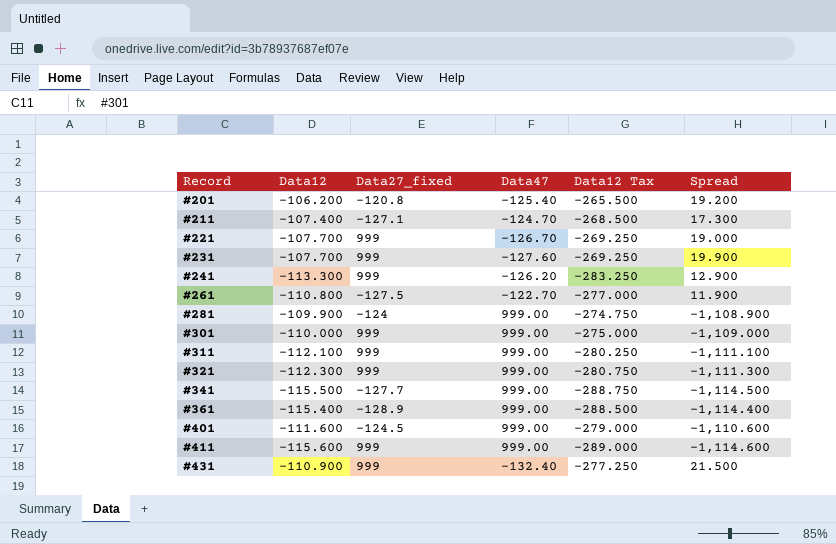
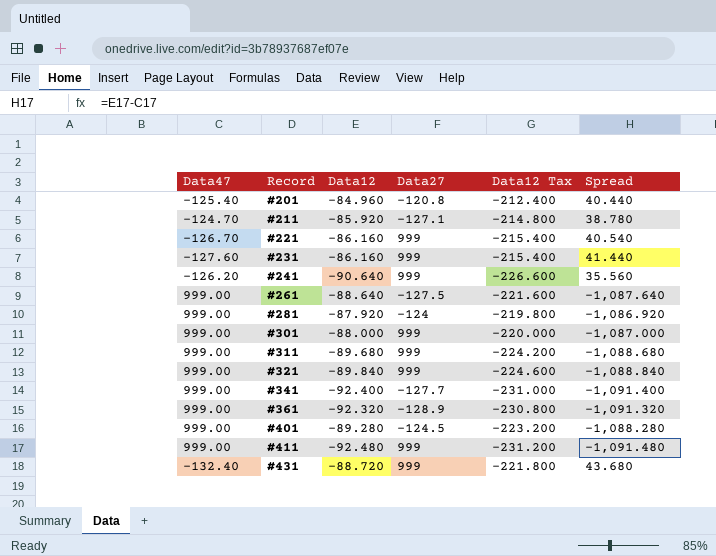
column Data47 | position: 4 -> 1
column name: Data27_fixed -> Data27
#201 | Data12: -106.200 -> -84.960
#201 | Data12 Tax: -265.500 -> -212.400
#201 | Spread: 19.200 -> 40.440
#211 | Data12: -107.400 -> -85.920
#211 | Data12 Tax: -268.500 -> -214.800
#211 | Spread: 17.300 -> 38.780
#221 | Data12: -107.700 -> -86.160
#221 | Data12 Tax: -269.250 -> -215.400
#221 | Spread: 19.000 -> 40.540
#231 | Data12: -107.700 -> -86.160
#231 | Data12 Tax: -269.250 -> -215.400
#231 | Spread: 19.900 -> 41.440
#241 | Data12: -113.300 -> -90.640
#241 | Data12 Tax: -283.250 -> -226.600
#241 | Spread: 12.900 -> 35.560
#261 | Data47: -122.70 -> 999.00
#261 | Data12: -110.800 -> -88.640
#261 | Data12 Tax: -277.000 -> -221.600
#261 | Spread: 11.900 -> -1,087.640
#281 | Data12: -109.900 -> -87.920
#281 | Data12 Tax: -274.750 -> -219.800
#281 | Spread: -1,108.900 -> -1,086.920
#301 | Data12: -110.000 -> -88.000
#301 | Data12 Tax: -275.000 -> -220.000
#301 | Spread: -1,109.000 -> -1,087.000
#311 | Data12: -112.100 -> -89.680
#311 | Data12 Tax: -280.250 -> -224.200
#311 | Spread: -1,111.100 -> -1,088.680
#321 | Data12: -112.300 -> -89.840
#321 | Data12 Tax: -280.750 -> -224.600
#321 | Spread: -1,111.300 -> -1,088.840
#341 | Data12: -115.500 -> -92.400
#341 | Data12 Tax: -288.750 -> -231.000
#341 | Spread: -1,114.500 -> -1,091.400
#361 | Data12: -115.400 -> -92.320
#361 | Data12 Tax: -288.500 -> -230.800
#361 | Spread: -1,114.400 -> -1,091.320
#401 | Data12: -111.600 -> -89.280
#401 | Data12 Tax: -279.000 -> -223.200
#401 | Spread: -1,110.600 -> -1,088.280
#411 | Data12: -115.600 -> -92.480
#411 | Data12 Tax: -289.000 -> -231.200
#411 | Spread: -1,114.600 -> -1,091.480
#431 | Data12: -110.900 -> -88.720
#431 | Data12 Tax: -277.250 -> -221.800
#431 | Spread: 21.500 -> 43.680

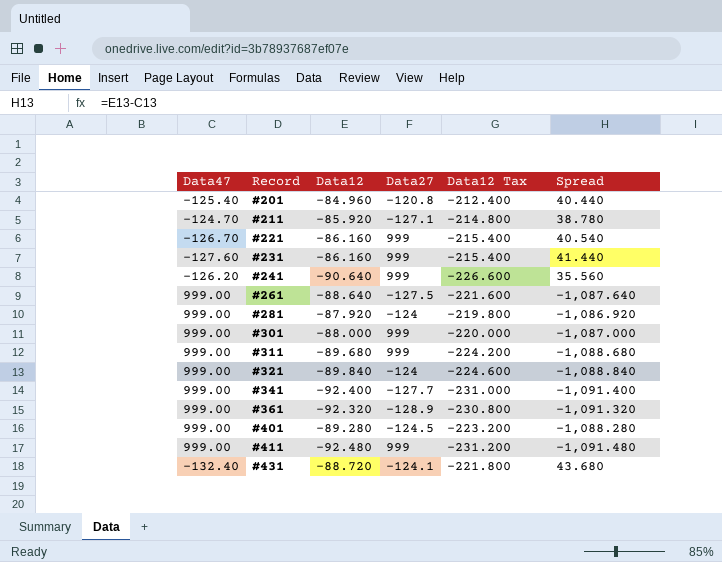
#321 | Data27: 999 -> -124
#431 | Data27: 999 -> -124.1

